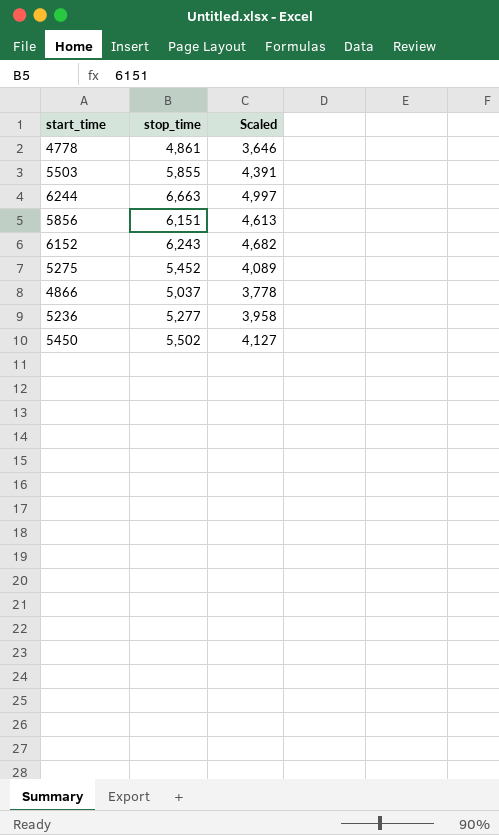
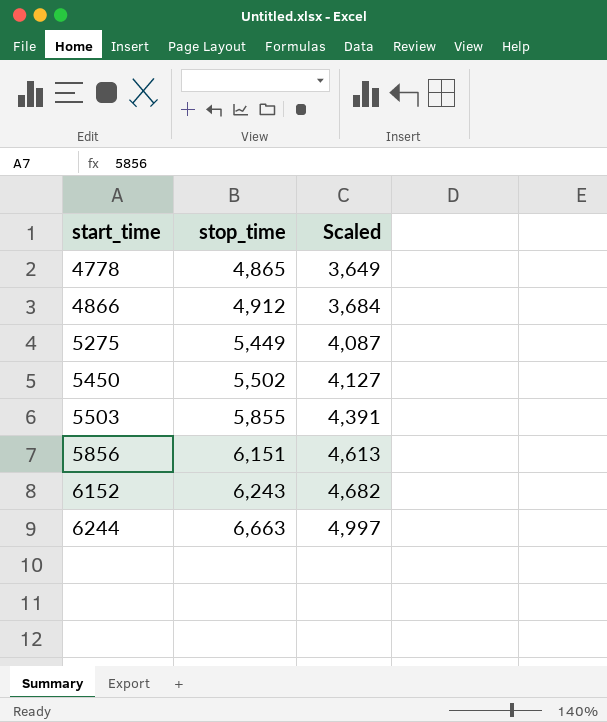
row order: none -> start_time ascending
row 5236: 5,277 | 3,958 -> none
4778 | stop_time: 4,861 -> 4,865
4778 | Scaled: 3,646 -> 3,649
4866 | stop_time: 5,037 -> 4,912
4866 | Scaled: 3,778 -> 3,684
5275 | stop_time: 5,452 -> 5,449
5275 | Scaled: 4,089 -> 4,087

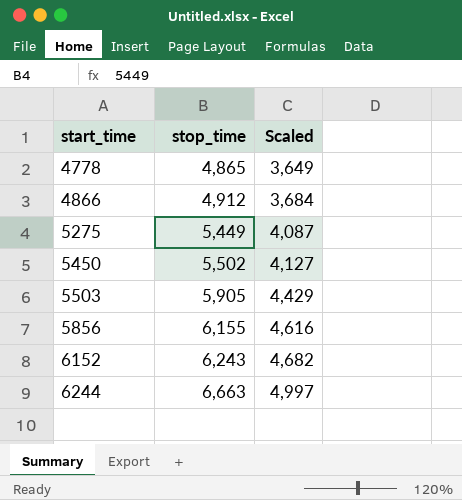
5503 | stop_time: 5,855 -> 5,905
5503 | Scaled: 4,391 -> 4,429
5856 | stop_time: 6,151 -> 6,155
5856 | Scaled: 4,613 -> 4,616

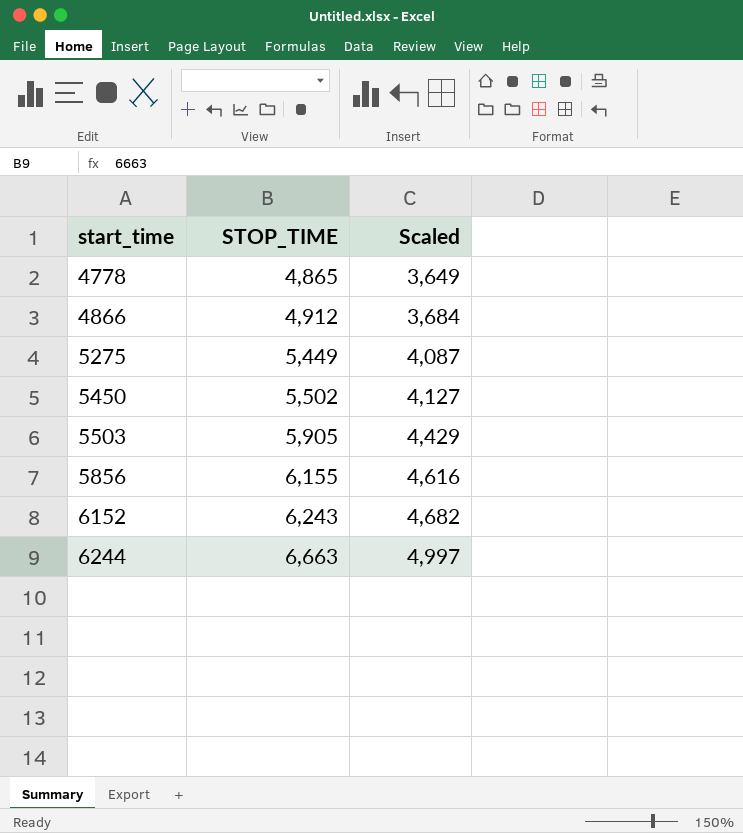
column name: stop_time -> STOP_TIME

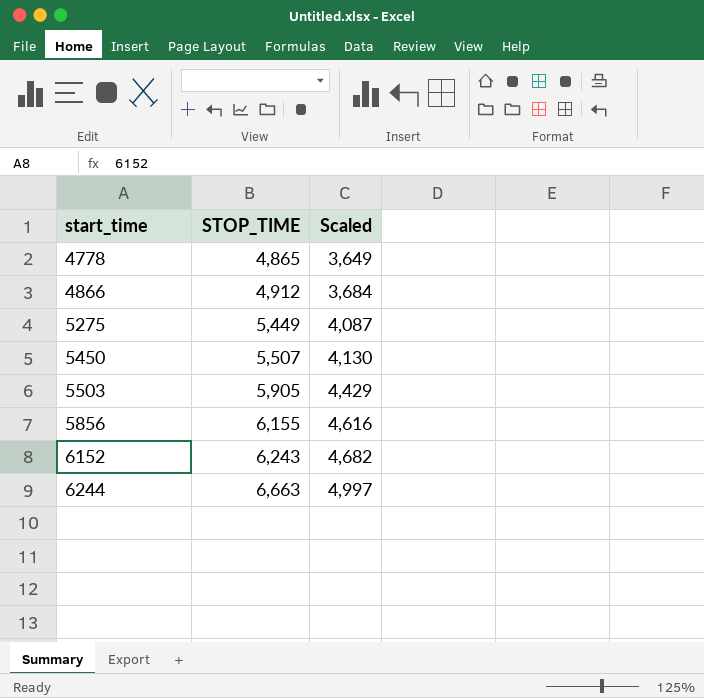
5450 | STOP_TIME: 5,502 -> 5,507
5450 | Scaled: 4,127 -> 4,130

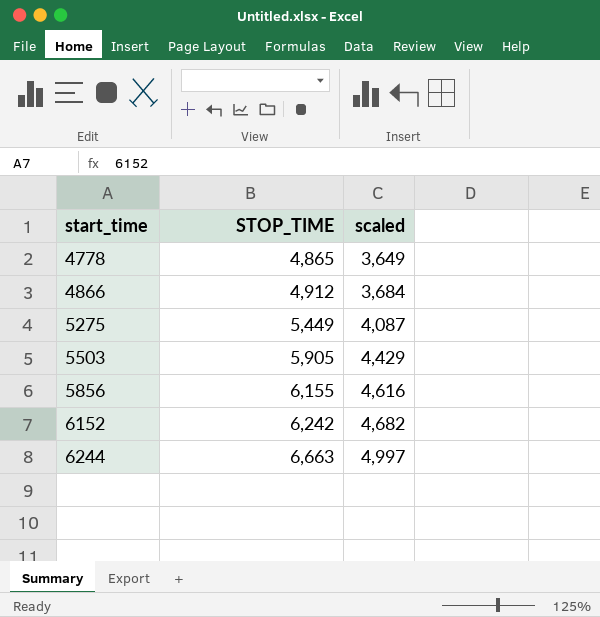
column name: Scaled -> scaled
row 5450: 5,507 | 4,130 -> none
6152 | STOP_TIME: 6,243 -> 6,242

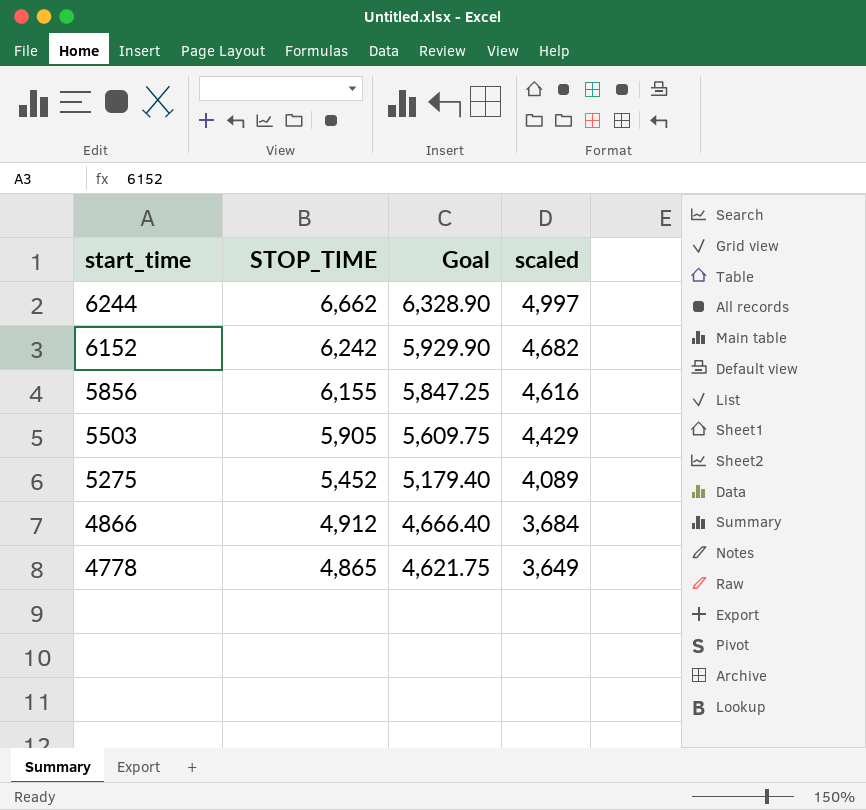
row order: start_time ascending -> start_time descending
column Goal | formula: none -> [STOP_TIME] * 0.95
6244 | STOP_TIME: 6,663 -> 6,662
5275 | STOP_TIME: 5,449 -> 5,452
5275 | scaled: 4,087 -> 4,089

